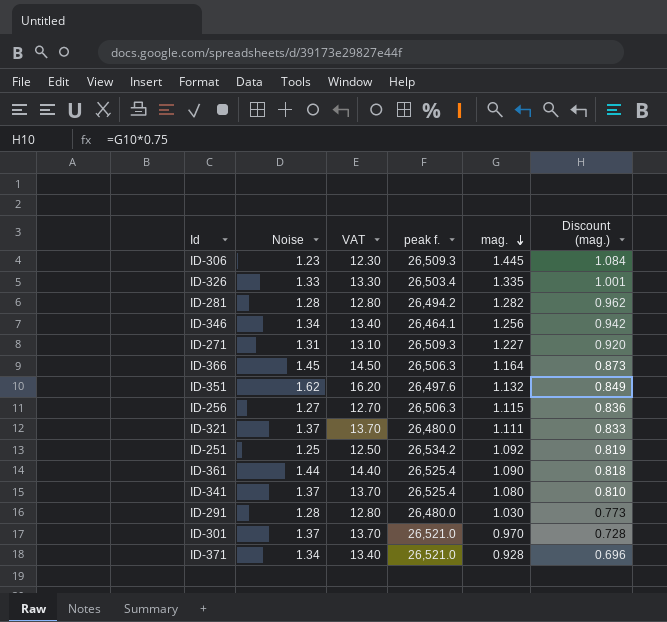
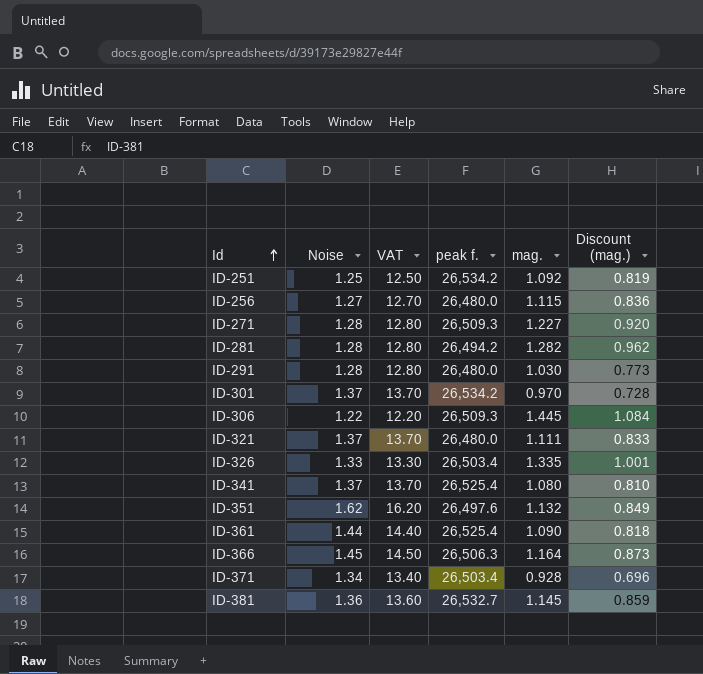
row order: mag. descending -> Id ascending
row ID-346: 1.34 | 13.40 | 26,464.1 | 1.256 | 0.942 -> none
ID-256 | peak f.: 26,506.3 -> 26,480.0
ID-271 | Noise: 1.31 -> 1.28
ID-271 | VAT: 13.10 -> 12.80
ID-301 | peak f.: 26,521.0 -> 26,534.2
ID-306 | Noise: 1.23 -> 1.22
ID-306 | VAT: 12.30 -> 12.20
ID-371 | peak f.: 26,521.0 -> 26,503.4
row ID-381: none -> 1.36 | 13.60 | 26,532.7 | 1.145 | 0.859

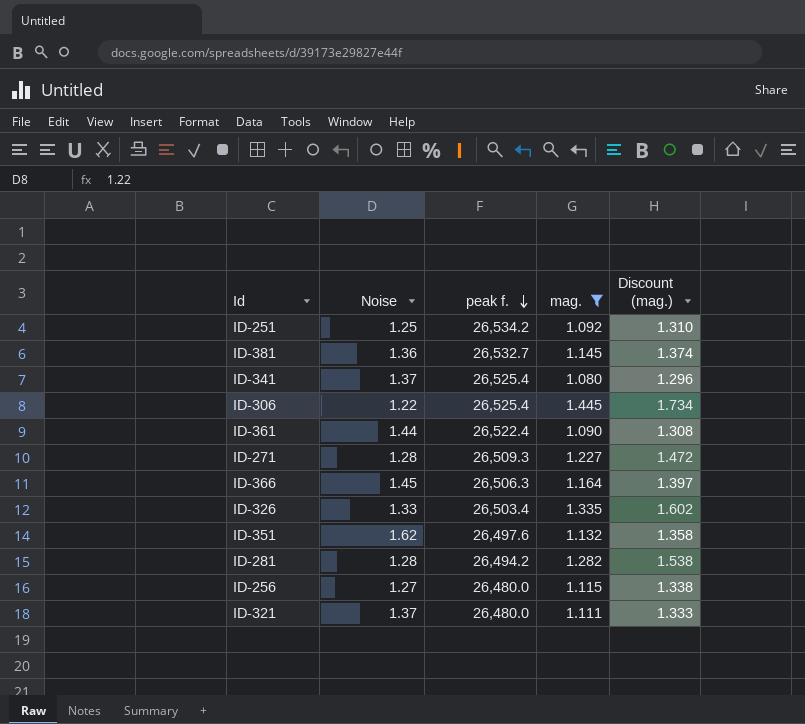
filter: none -> mag. >= 1.080
row order: Id ascending -> peak f. descending
column VAT | formula: [Noise] * 10 -> none
column Discount (mag.) | formula: [mag.] * 0.75 -> [mag.] * 1.2
ID-306 | peak f.: 26,509.3 -> 26,525.4
ID-361 | peak f.: 26,525.4 -> 26,522.4

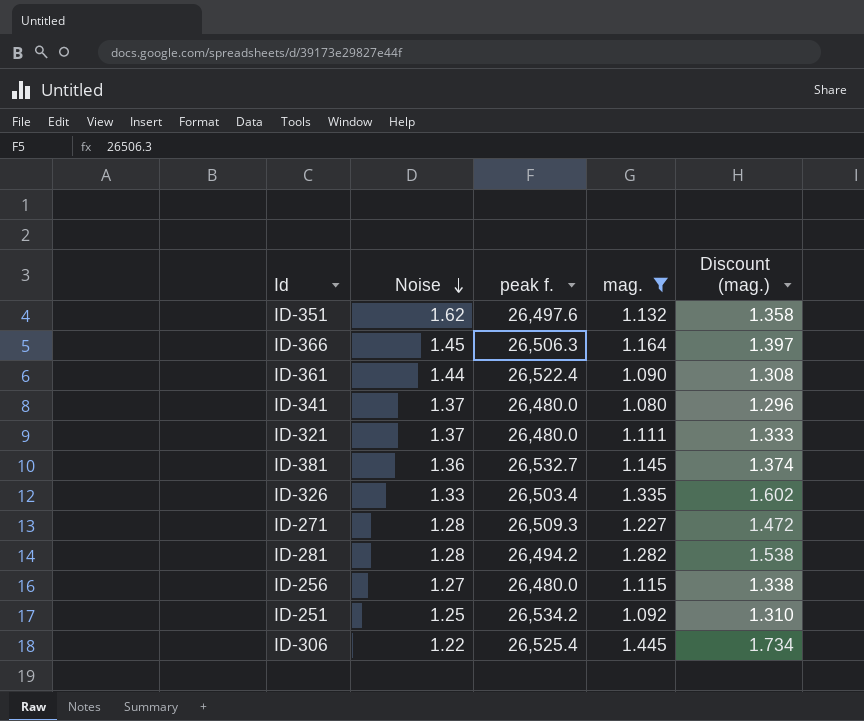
row order: peak f. descending -> Noise descending
ID-341 | peak f.: 26,525.4 -> 26,480.0

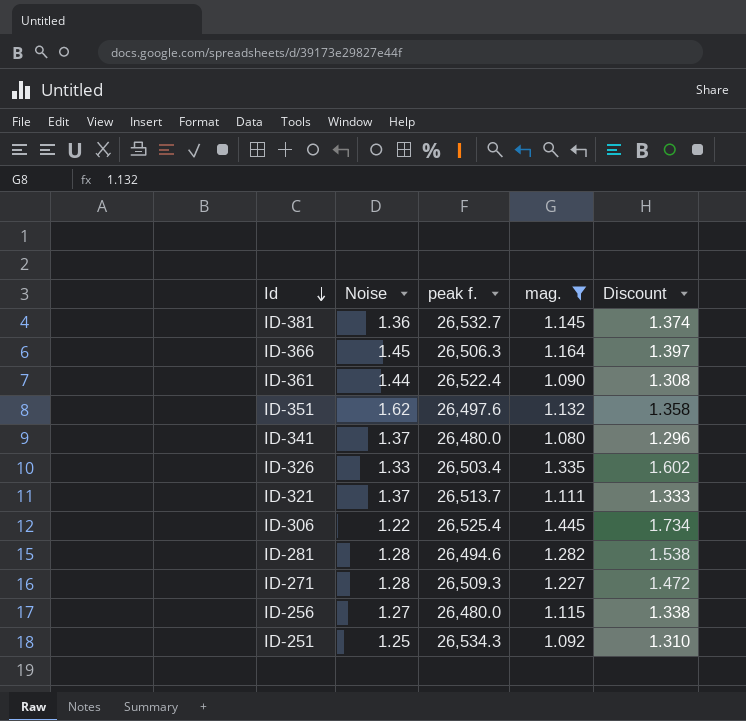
row order: Noise descending -> Id descending
column name: Discount (mag.) -> Discount
ID-321 | peak f.: 26,480.0 -> 26,513.7
ID-281 | peak f.: 26,494.2 -> 26,494.6
ID-251 | peak f.: 26,534.2 -> 26,534.3

